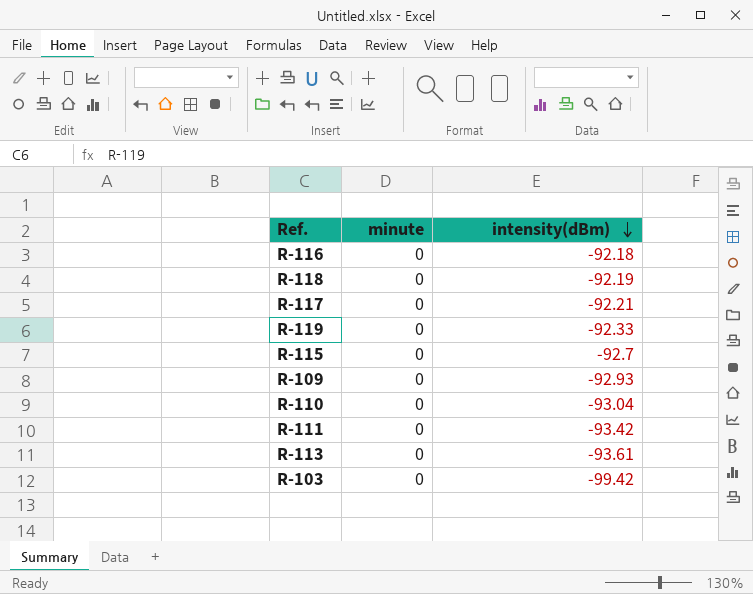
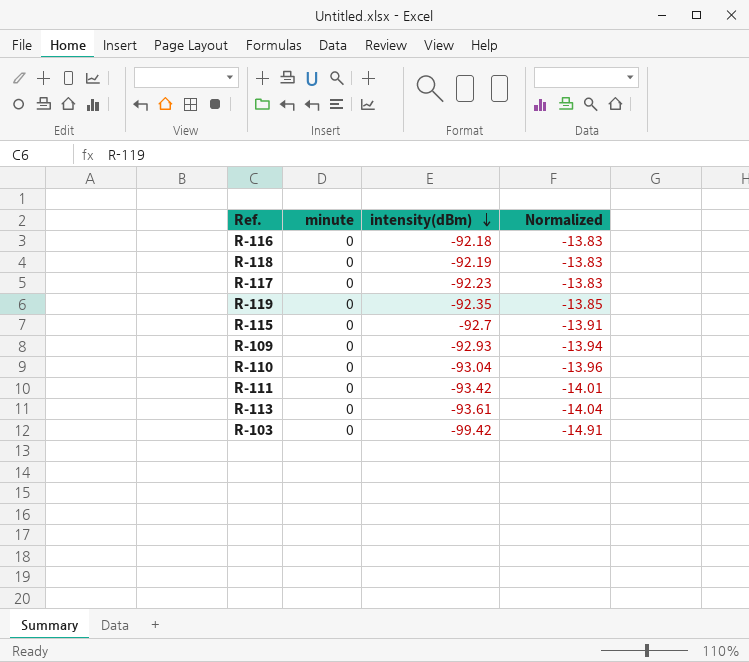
column Normalized | formula: none -> [intensity(dBm)] * 0.15
R-117 | intensity(dBm): -92.21 -> -92.23
R-119 | intensity(dBm): -92.33 -> -92.35

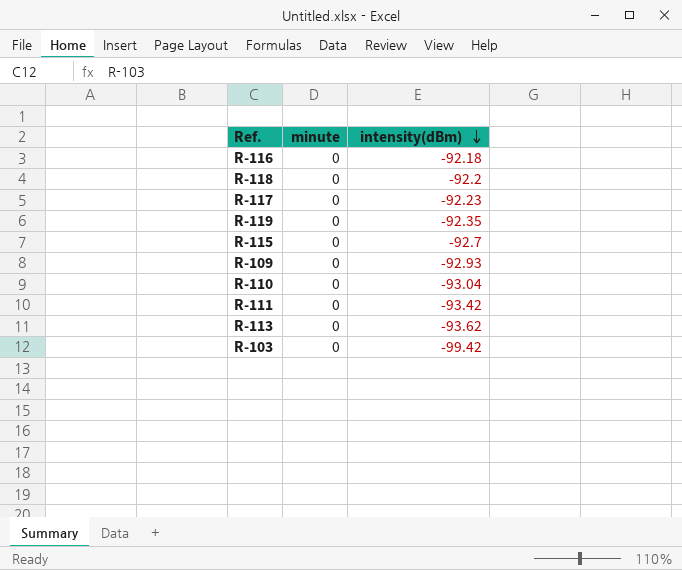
column Normalized | formula: [intensity(dBm)] * 0.15 -> none
R-118 | intensity(dBm): -92.19 -> -92.2
R-113 | intensity(dBm): -93.61 -> -93.62

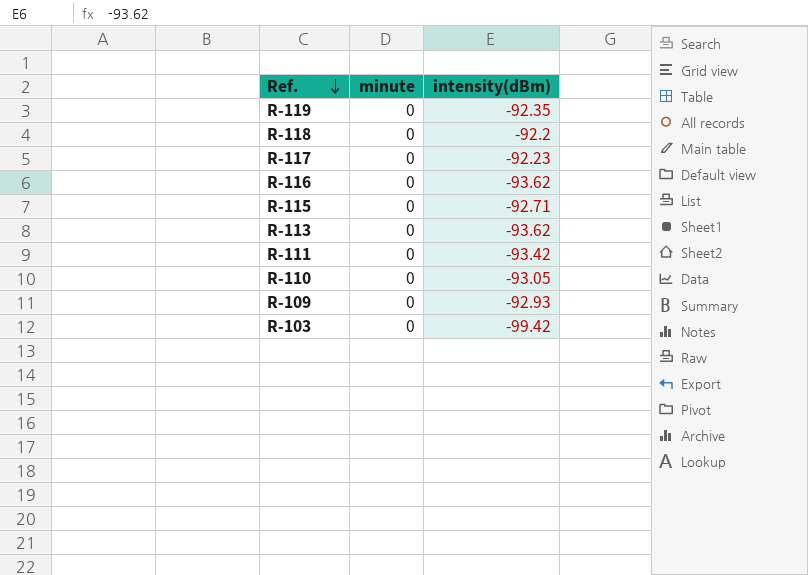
row order: intensity(dBm) descending -> Ref. descending
R-116 | intensity(dBm): -92.18 -> -93.62
R-115 | intensity(dBm): -92.7 -> -92.71
R-110 | intensity(dBm): -93.04 -> -93.05

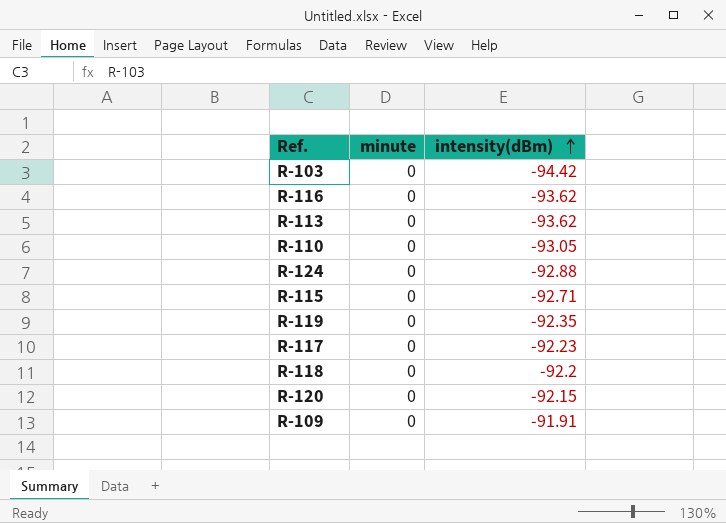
row order: Ref. descending -> intensity(dBm) ascending
row R-111: 0 | -93.42 -> none
R-103 | intensity(dBm): -99.42 -> -94.42
row R-124: none -> 0 | -92.88
row R-120: none -> 0 | -92.15
R-109 | intensity(dBm): -92.93 -> -91.91

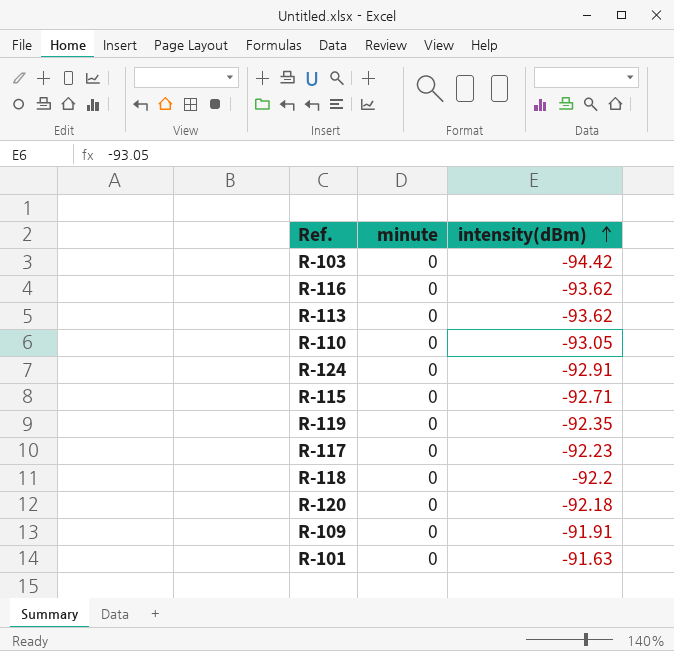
R-124 | intensity(dBm): -92.88 -> -92.91
R-120 | intensity(dBm): -92.15 -> -92.18
row R-101: none -> 0 | -91.63

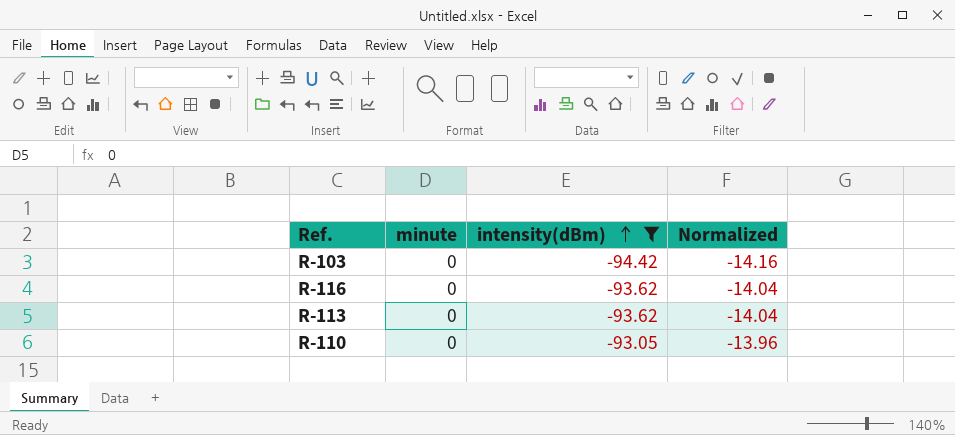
filter: none -> intensity(dBm) <= -93.05
column Normalized | formula: none -> [intensity(dBm)] * 0.15

